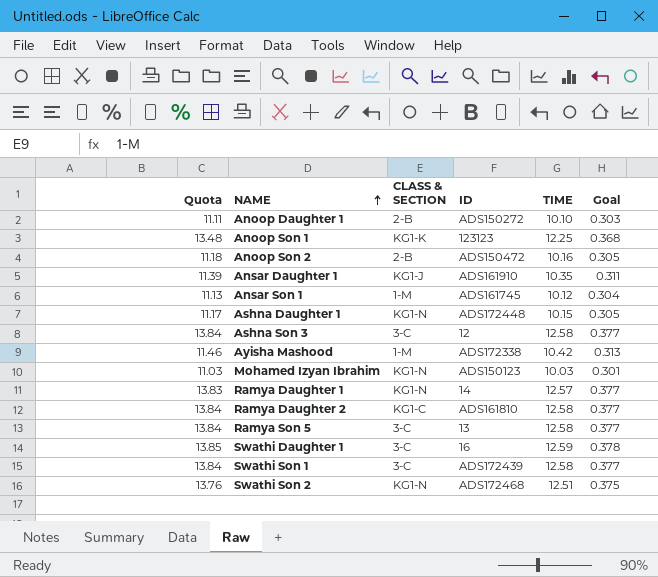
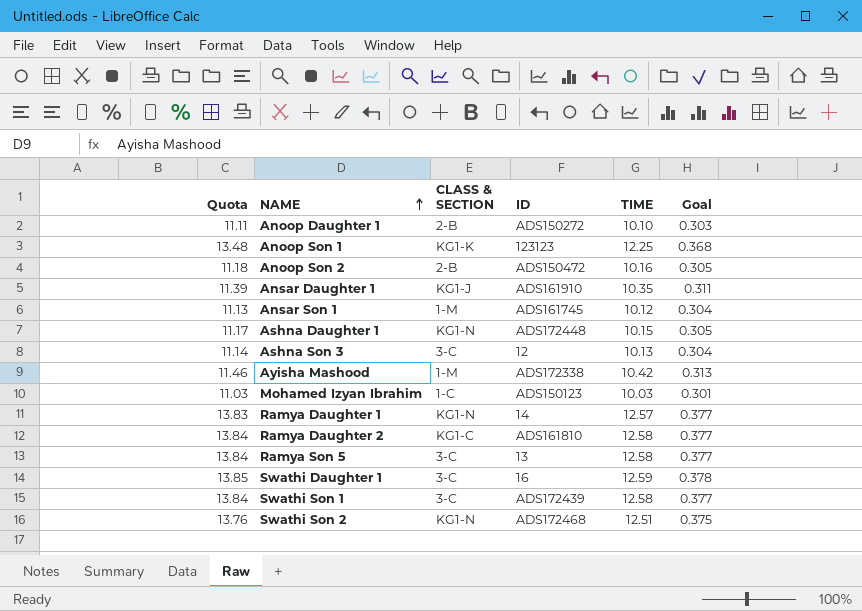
Ashna Son 3 | Quota: 13.84 -> 11.14
Ashna Son 3 | TIME: 12.58 -> 10.13
Ashna Son 3 | Goal: 0.377 -> 0.304
Mohamed Izyan Ibrahim | CLASS & SECTION: KG1-N -> 1-C

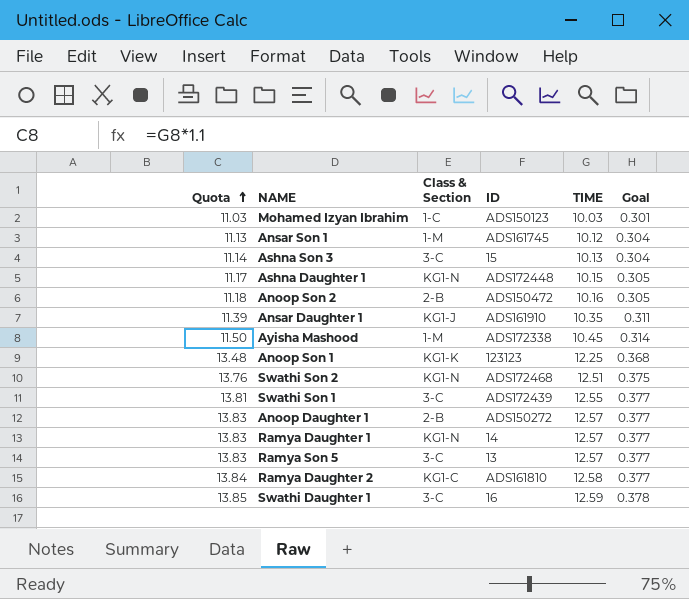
row order: NAME ascending -> Quota ascending
column name: CLASS & SECTION -> Class & Section
Ashna Son 3 | ID: 12 -> 15
Ayisha Mashood | Quota: 11.46 -> 11.50
Ayisha Mashood | TIME: 10.42 -> 10.45
Ayisha Mashood | Goal: 0.313 -> 0.314
Swathi Son 1 | Quota: 13.84 -> 13.81
Swathi Son 1 | TIME: 12.58 -> 12.55
Anoop Daughter 1 | Quota: 11.11 -> 13.83
Anoop Daughter 1 | TIME: 10.10 -> 12.57
Anoop Daughter 1 | Goal: 0.303 -> 0.377
Ramya Son 5 | Quota: 13.84 -> 13.83
Ramya Son 5 | TIME: 12.58 -> 12.57

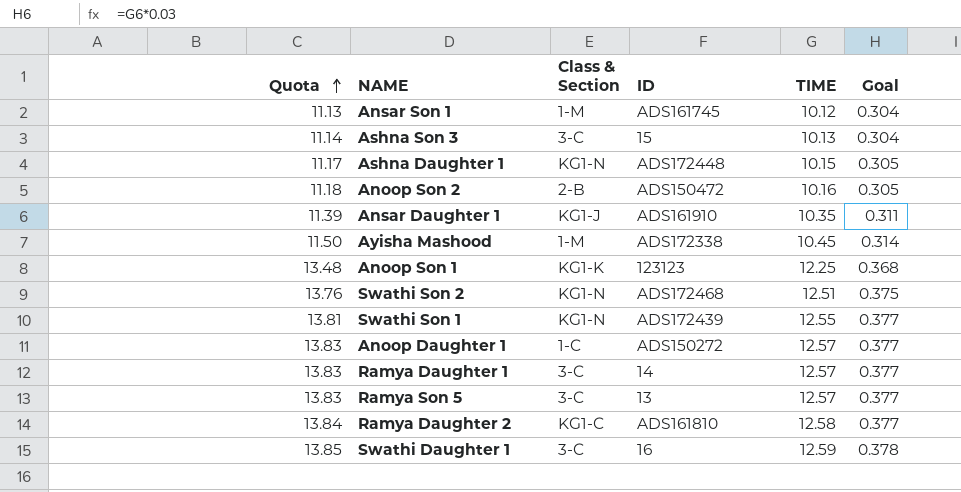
row Mohamed Izyan Ibrahim: 11.03 | 1-C | ADS150123 | 10.03 | 0.301 -> none
Swathi Son 1 | Class & Section: 3-C -> KG1-N
Anoop Daughter 1 | Class & Section: 2-B -> 1-C
Ramya Daughter 1 | Class & Section: KG1-N -> 3-C

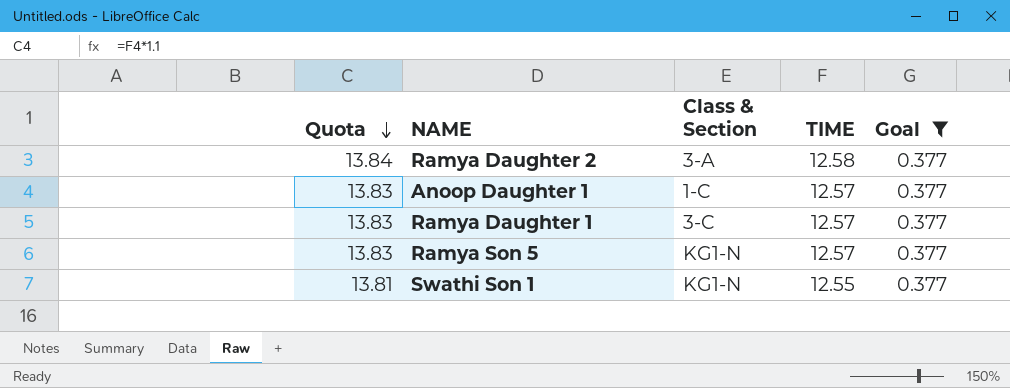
filter: none -> Goal = 0.377
row order: Quota ascending -> Quota descending
column ID | position: 4 -> none
Ramya Daughter 2 | Class & Section: KG1-C -> 3-A
Ramya Son 5 | Class & Section: 3-C -> KG1-N

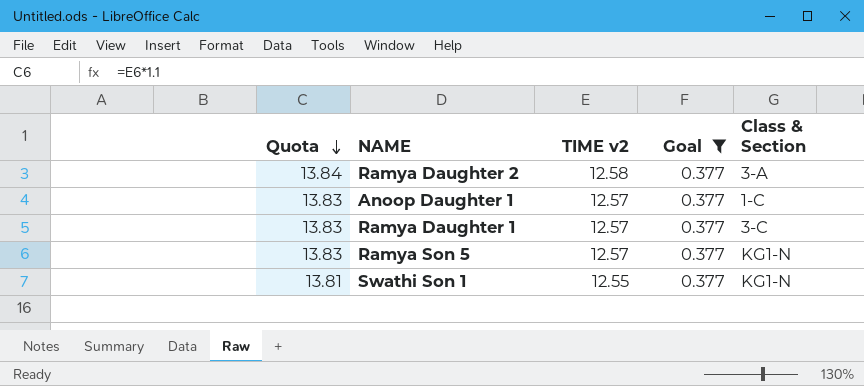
column name: TIME -> TIME v2
column Class & Section | position: 3 -> 5

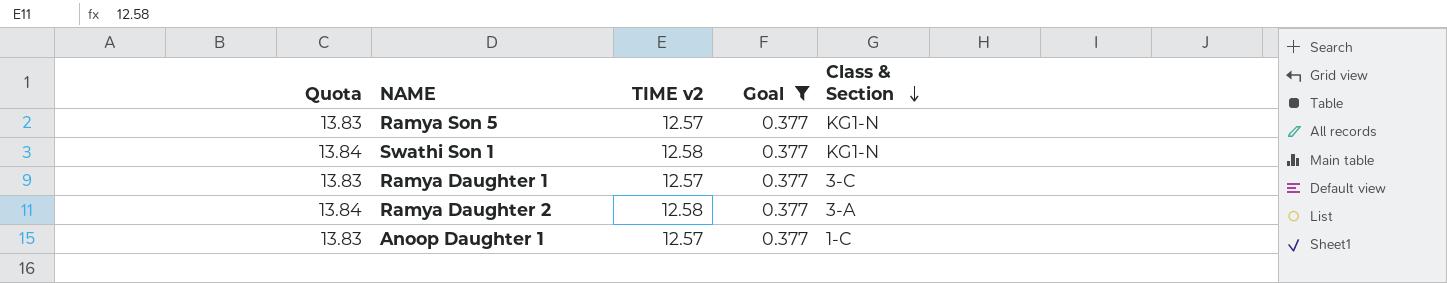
row order: Quota descending -> Class & Section descending
Swathi Son 1 | Quota: 13.81 -> 13.84
Swathi Son 1 | TIME v2: 12.55 -> 12.58

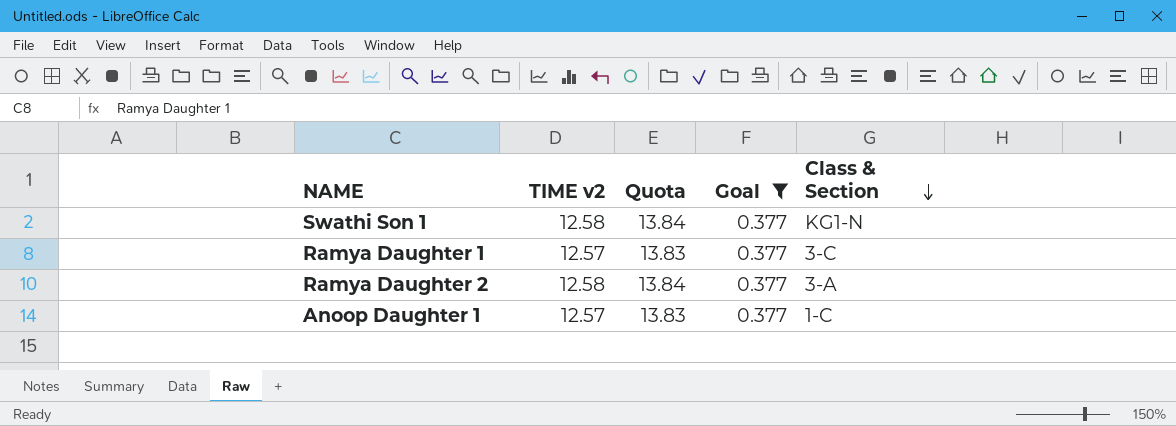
column Quota | position: 1 -> 3
row Ramya Son 5: 13.83 | 12.57 | 0.377 | KG1-N -> none

